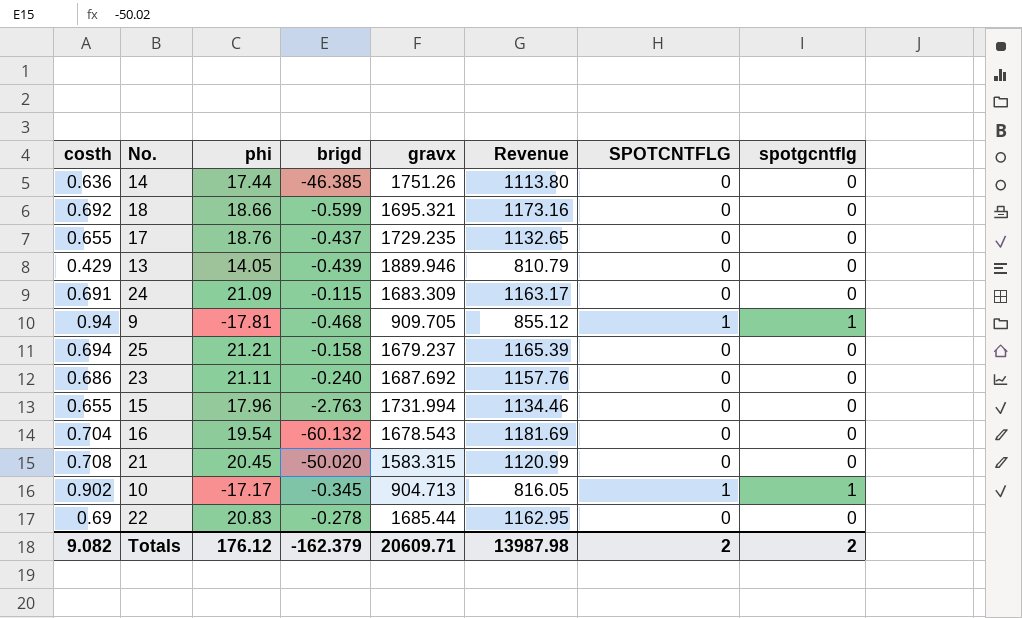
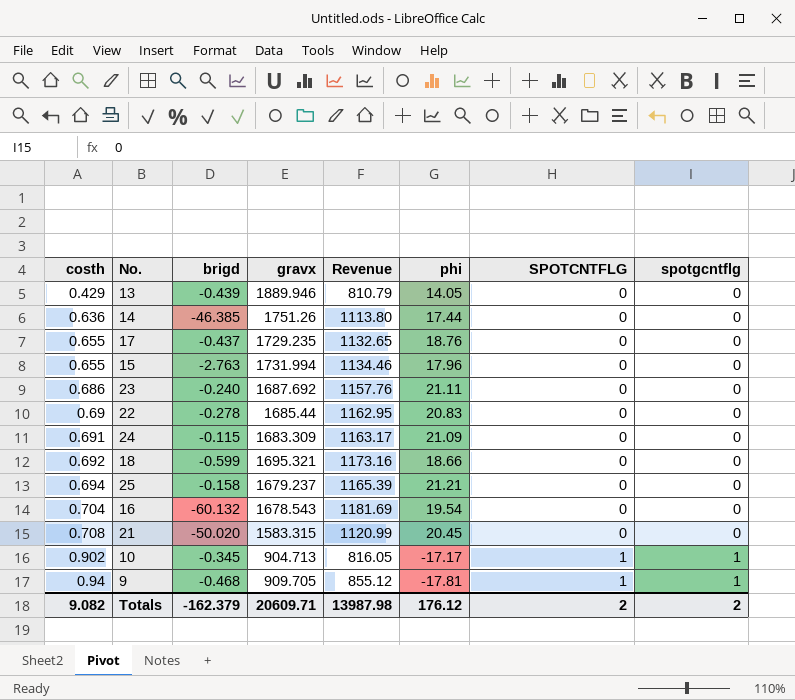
row order: none -> costh ascending
column phi | position: 3 -> 6

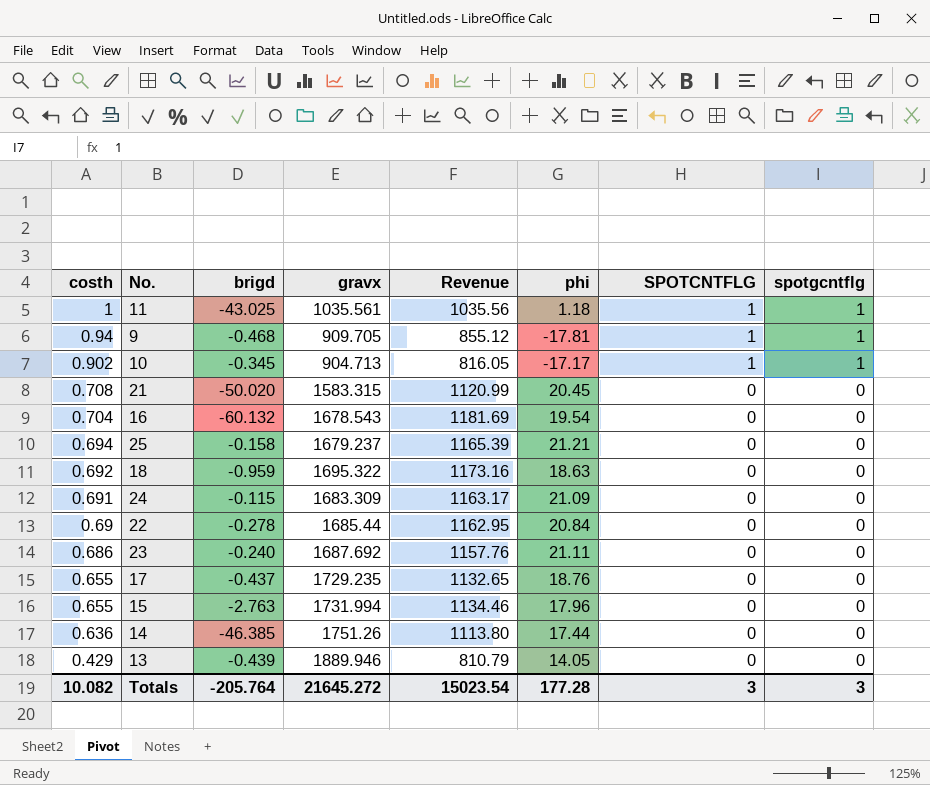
row order: costh ascending -> costh descending
row 11: none -> 1 | -43.025 | 1035.561 | 1035.56 | 1.18 | 1 | 1
18 | brigd: -0.599 -> -0.959
18 | gravx: 1695.321 -> 1695.322
18 | phi: 18.66 -> 18.63
22 | phi: 20.83 -> 20.84
Totals | costh: 9.082 -> 10.082
Totals | brigd: -162.379 -> -205.764
Totals | gravx: 20609.71 -> 21645.272
Totals | Revenue: 13987.98 -> 15023.54
Totals | phi: 176.12 -> 177.28
Totals | SPOTCNTFLG: 2 -> 3
Totals | spotgcntflg: 2 -> 3

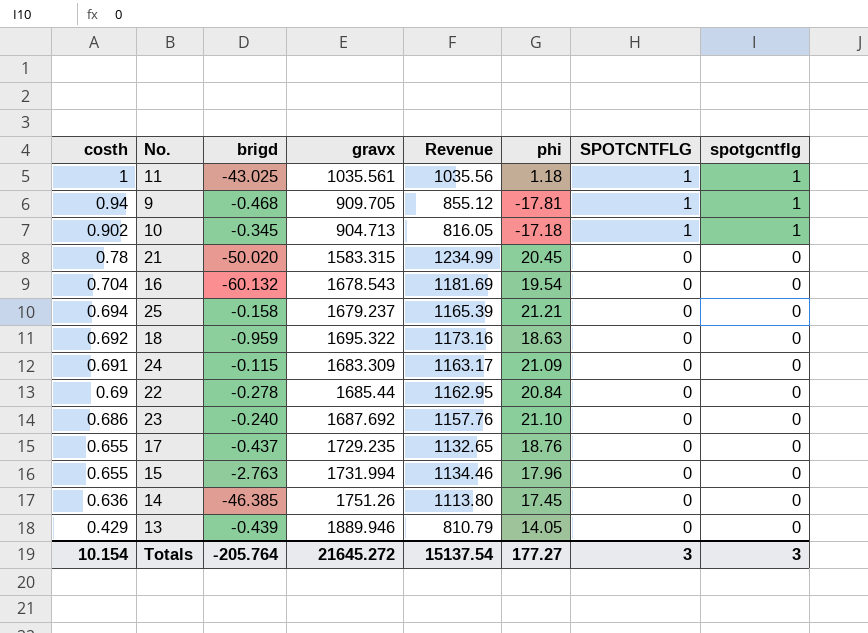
10 | phi: -17.17 -> -17.18
21 | costh: 0.708 -> 0.78
21 | Revenue: 1120.99 -> 1234.99
23 | phi: 21.11 -> 21.10
14 | phi: 17.44 -> 17.45
Totals | costh: 10.082 -> 10.154
Totals | Revenue: 15023.54 -> 15137.54
Totals | phi: 177.28 -> 177.27

